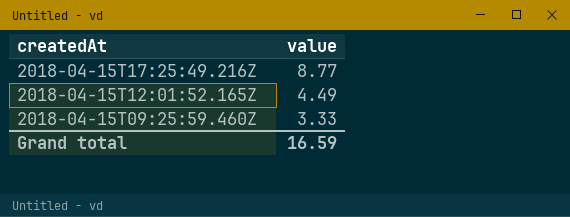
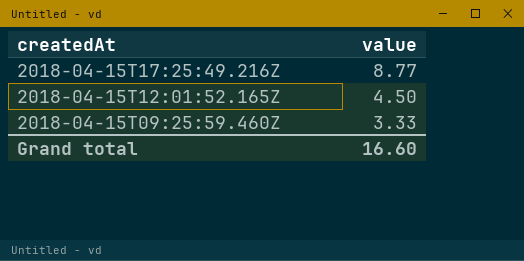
2018-04-15T12:01:52.165Z | value: 4.49 -> 4.50
Grand total | value: 16.59 -> 16.60

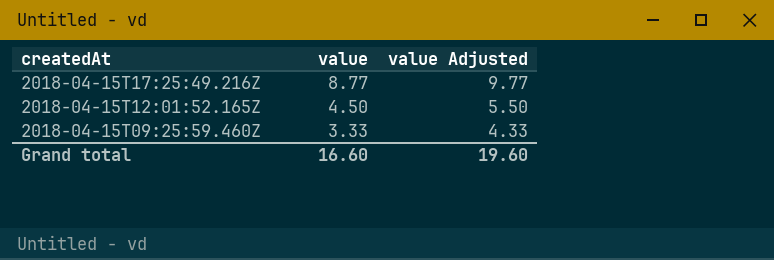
column value Adjusted | formula: none -> [value] + 1

